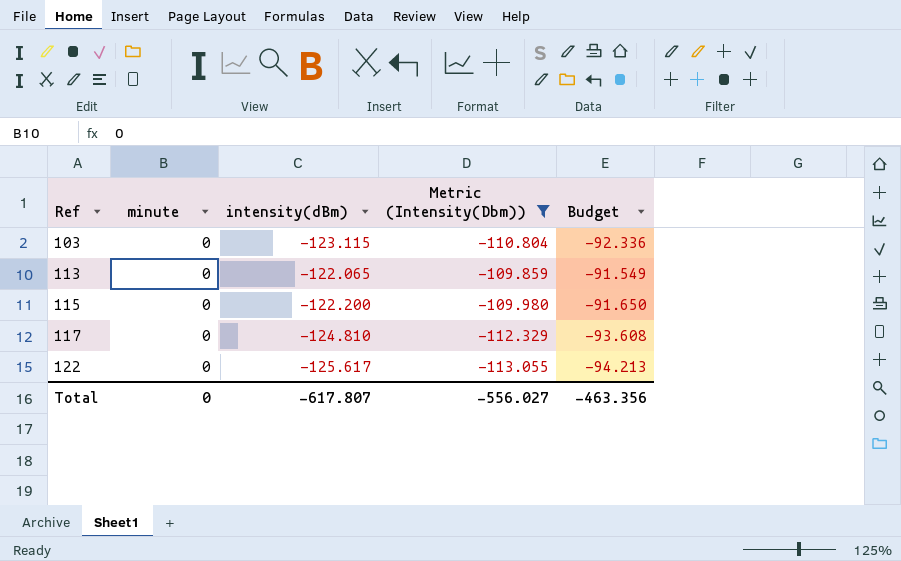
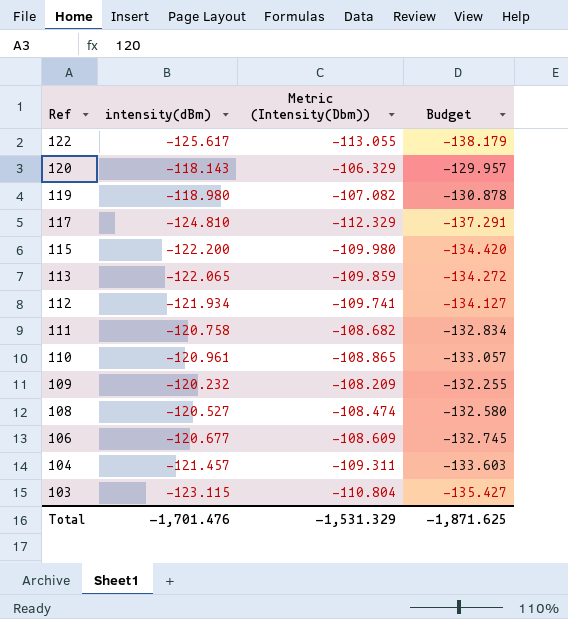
filter: Metric (Intensity(Dbm)) <= -109.859 -> none
row order: Ref ascending -> Ref descending
column minute | position: 2 -> none
column Budget | formula: [intensity(dBm)] * 0.75 -> [intensity(dBm)] * 1.1
Total | intensity(dBm): -617.807 -> -1,701.476
Total | Metric (Intensity(Dbm)): -556.027 -> -1,531.329
Total | Budget: -463.356 -> -1,871.625

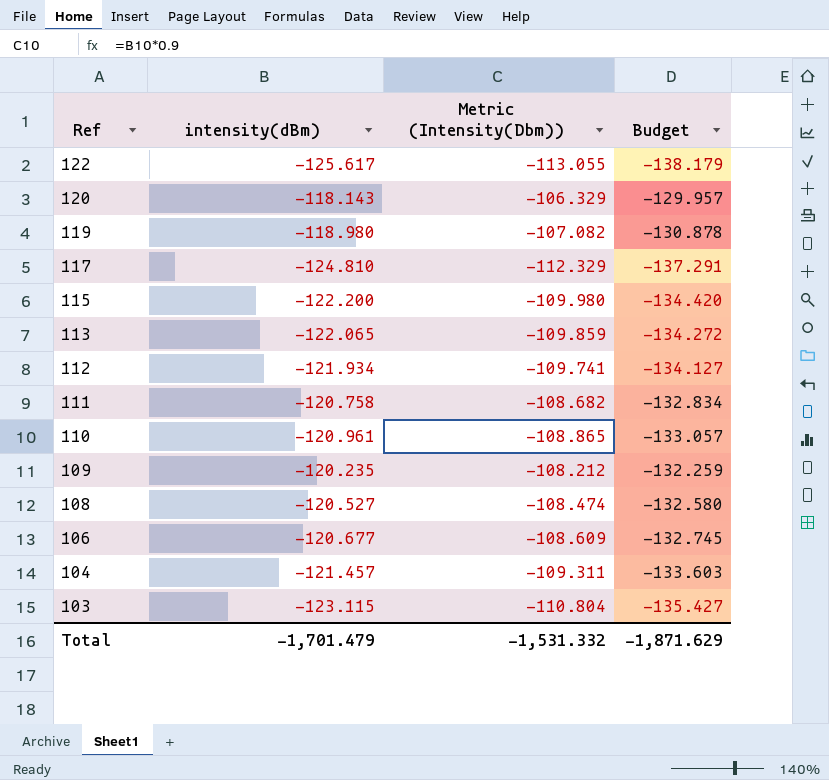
109 | intensity(dBm): -120.232 -> -120.235
109 | Metric (Intensity(Dbm)): -108.209 -> -108.212
109 | Budget: -132.255 -> -132.259
Total | intensity(dBm): -1,701.476 -> -1,701.479
Total | Metric (Intensity(Dbm)): -1,531.329 -> -1,531.332
Total | Budget: -1,871.625 -> -1,871.629

